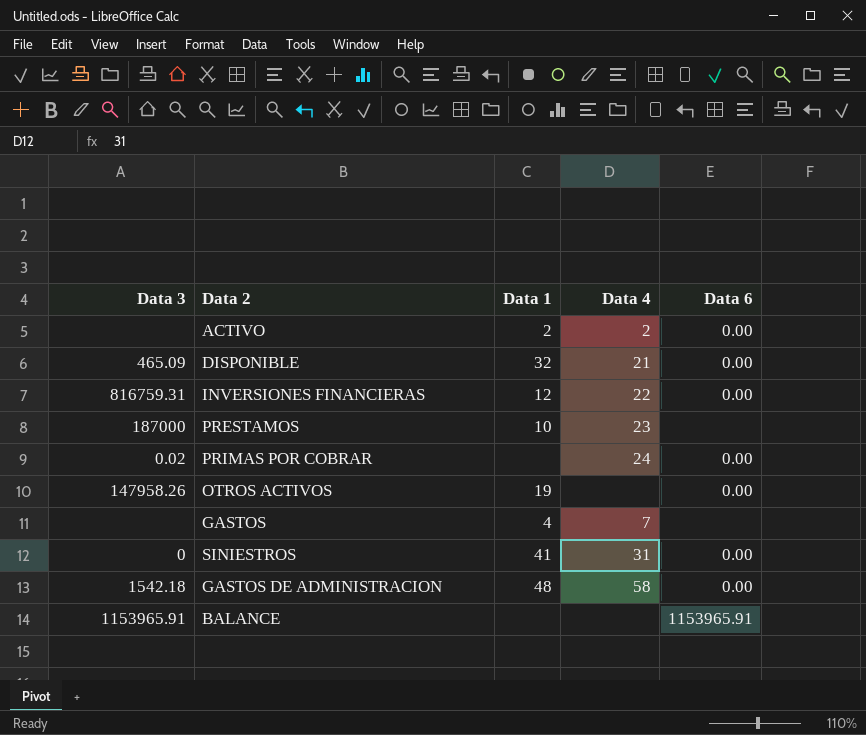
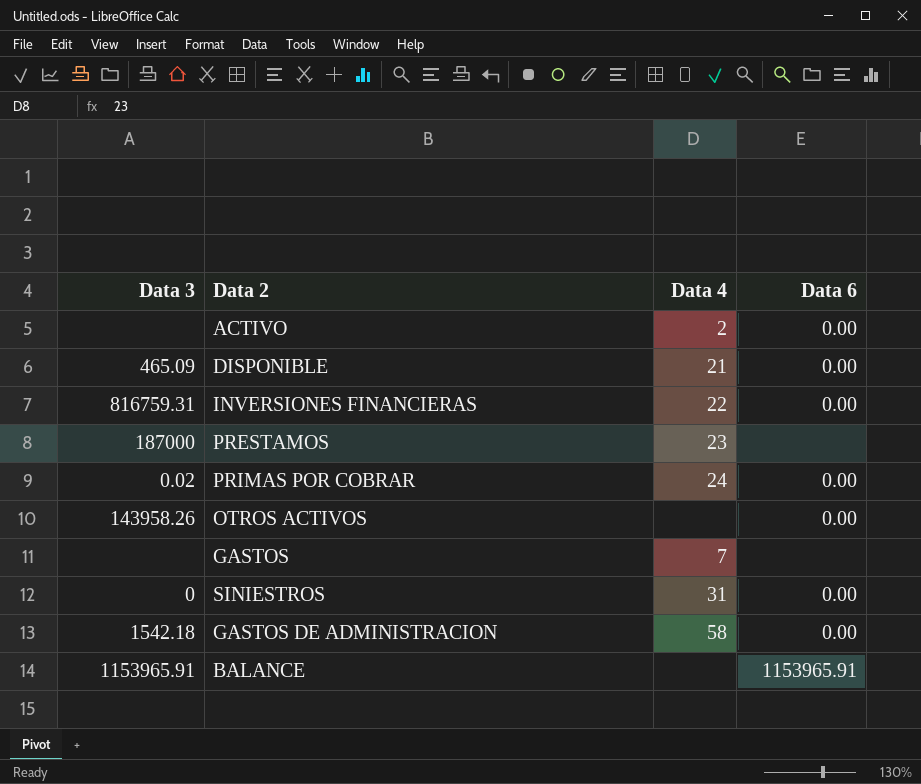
column Data 1 | position: 3 -> none
OTROS ACTIVOS | Data 3: 147958.26 -> 143958.26

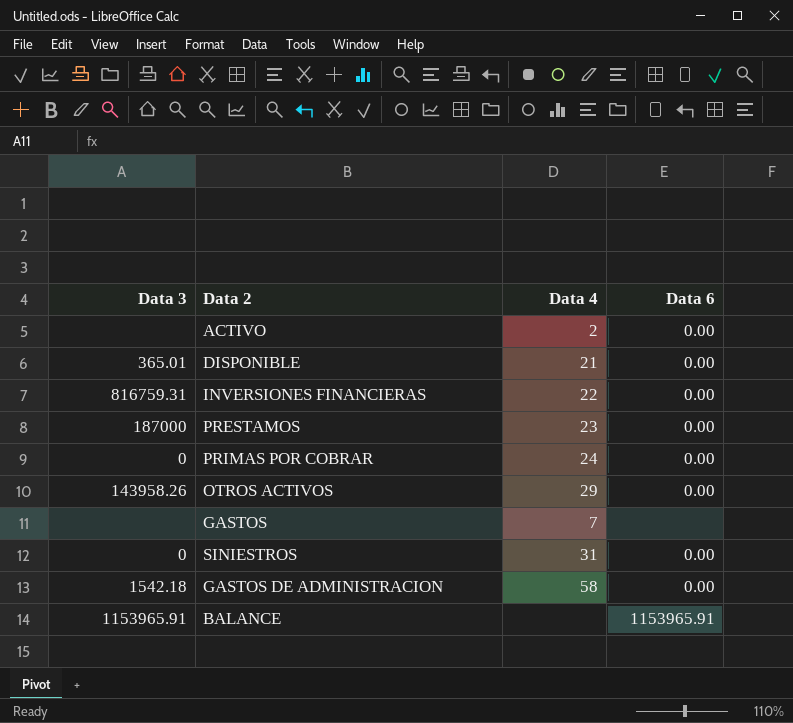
DISPONIBLE | Data 3: 465.09 -> 365.01
PRESTAMOS | Data 6: none -> 0.00
PRIMAS POR COBRAR | Data 3: 0.02 -> 0
OTROS ACTIVOS | Data 4: none -> 29

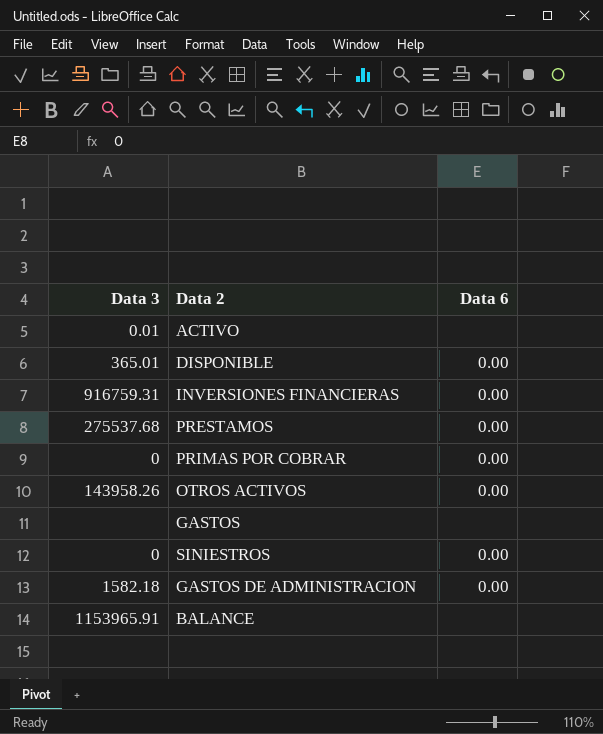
column Data 4 | position: 3 -> none
ACTIVO | Data 3: none -> 0.01
ACTIVO | Data 6: 0.00 -> none
INVERSIONES FINANCIERAS | Data 3: 816759.31 -> 916759.31
PRESTAMOS | Data 3: 187000 -> 275537.68
GASTOS DE ADMINISTRACION | Data 3: 1542.18 -> 1582.18
BALANCE | Data 6: 1153965.91 -> none

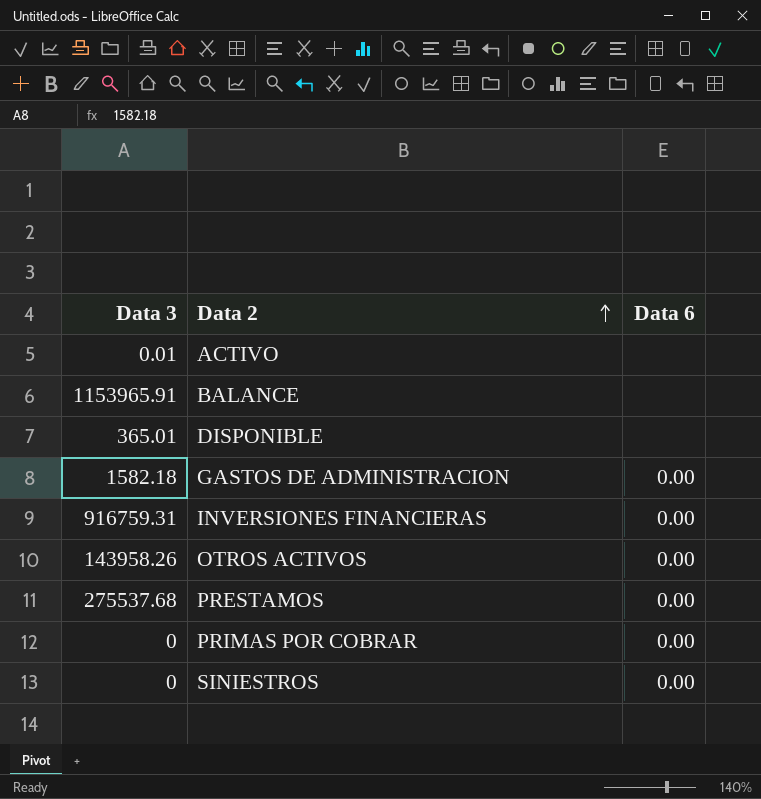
row order: none -> Data 2 ascending
row GASTOS: none | none -> none
DISPONIBLE | Data 6: 0.00 -> none

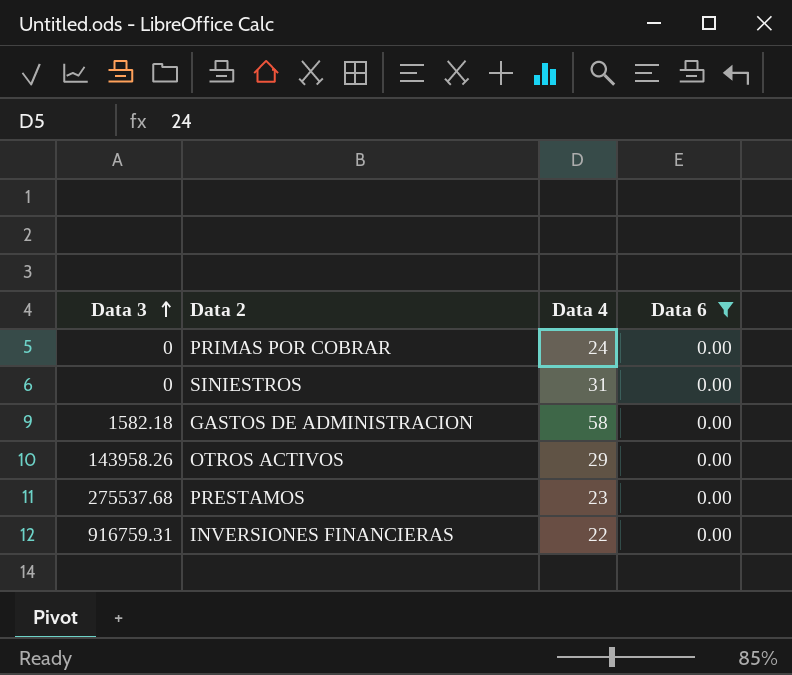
filter: none -> Data 6 = 0.00
row order: Data 2 ascending -> Data 3 ascending
column Data 4 | position: none -> 3

